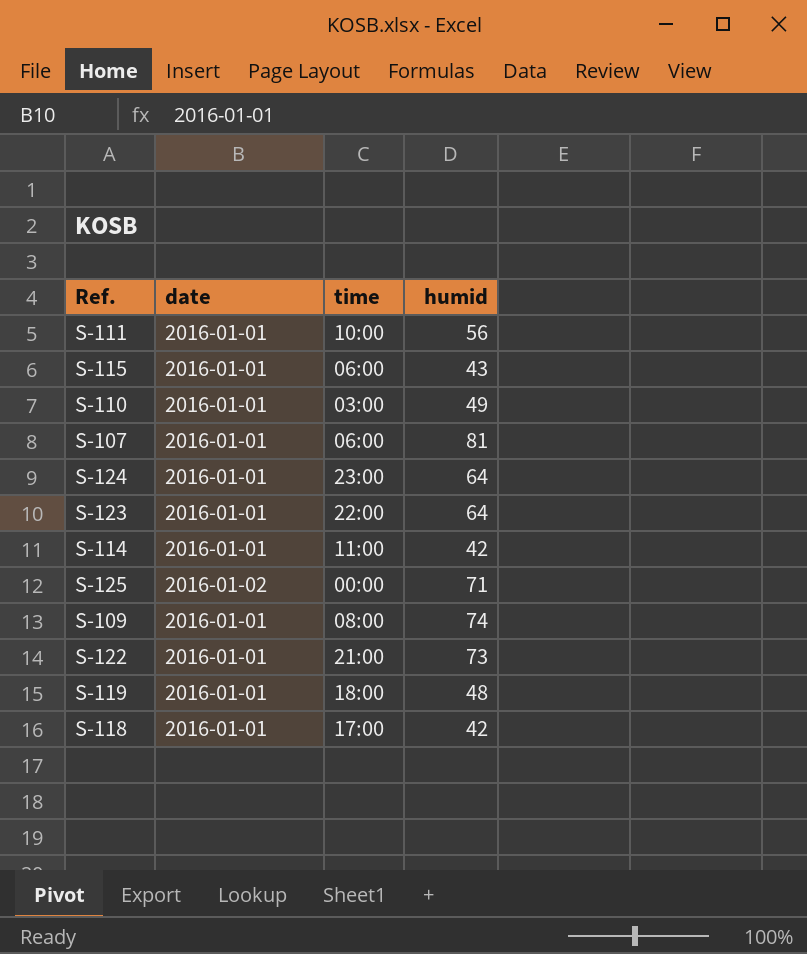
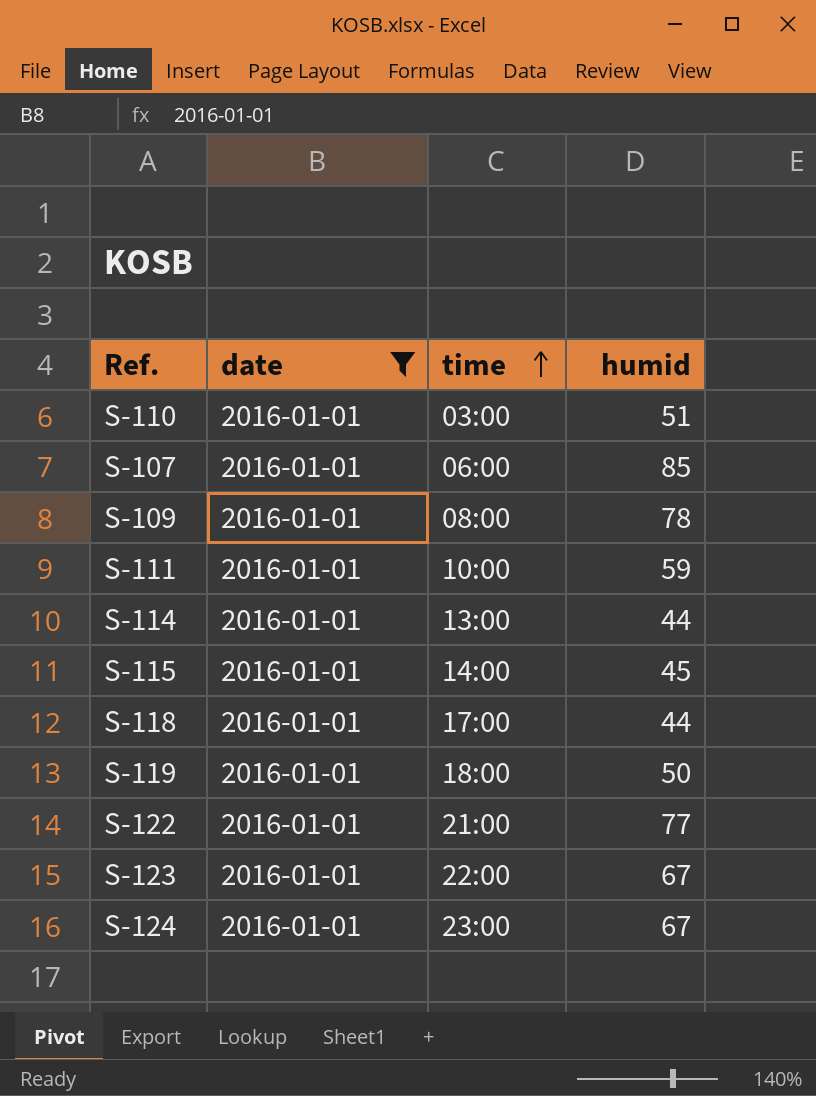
filter: none -> date = 2016-01-01
row order: none -> time ascending
S-110 | humid: 49 -> 51
S-107 | humid: 81 -> 85
S-109 | humid: 74 -> 78
S-111 | humid: 56 -> 59
S-114 | time: 11:00 -> 13:00
S-114 | humid: 42 -> 44
S-115 | time: 06:00 -> 14:00
S-115 | humid: 43 -> 45
S-118 | humid: 42 -> 44
S-119 | humid: 48 -> 50
S-122 | humid: 73 -> 77
S-123 | humid: 64 -> 67
S-124 | humid: 64 -> 67

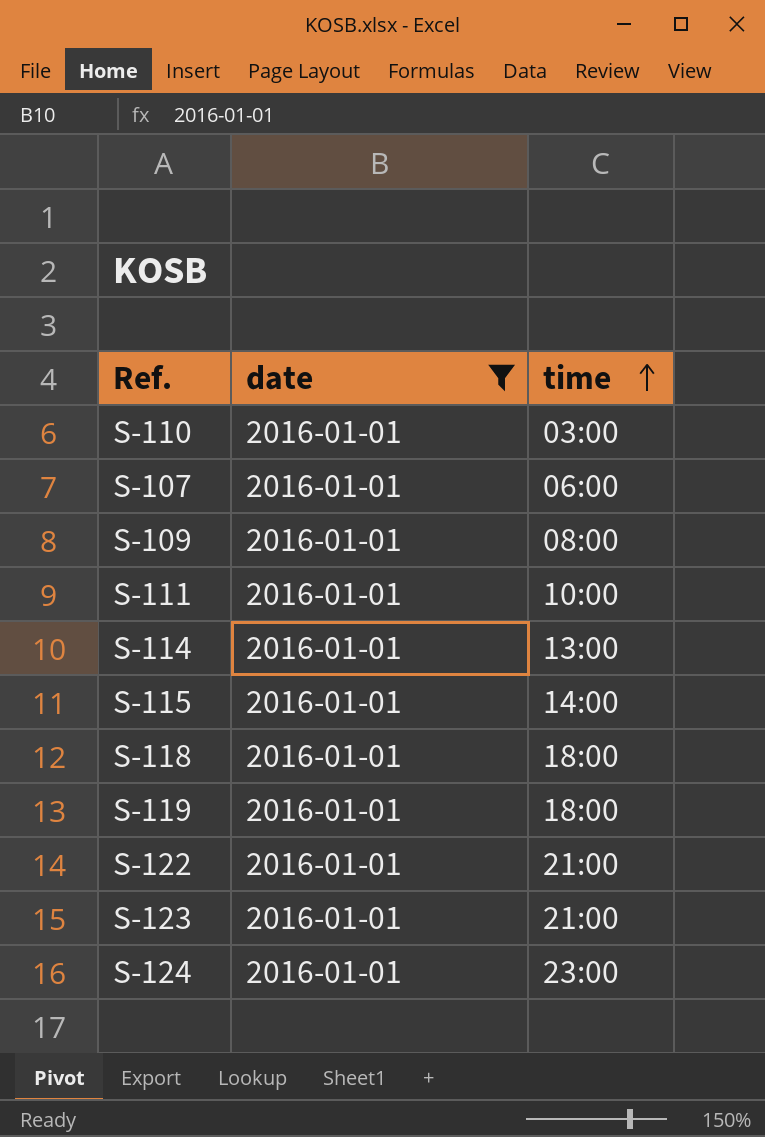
column humid | position: 4 -> none
S-118 | time: 17:00 -> 18:00
S-123 | time: 22:00 -> 21:00

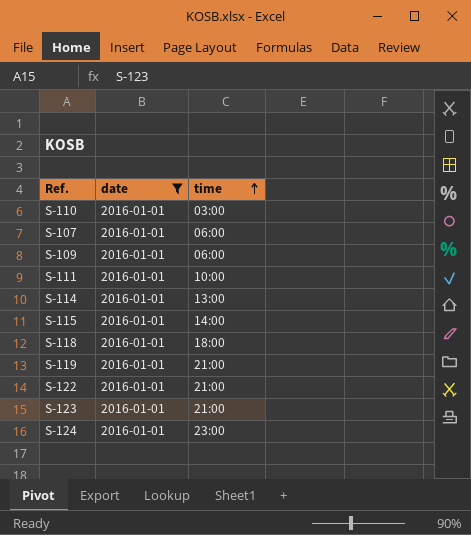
S-109 | time: 08:00 -> 06:00
S-119 | time: 18:00 -> 21:00

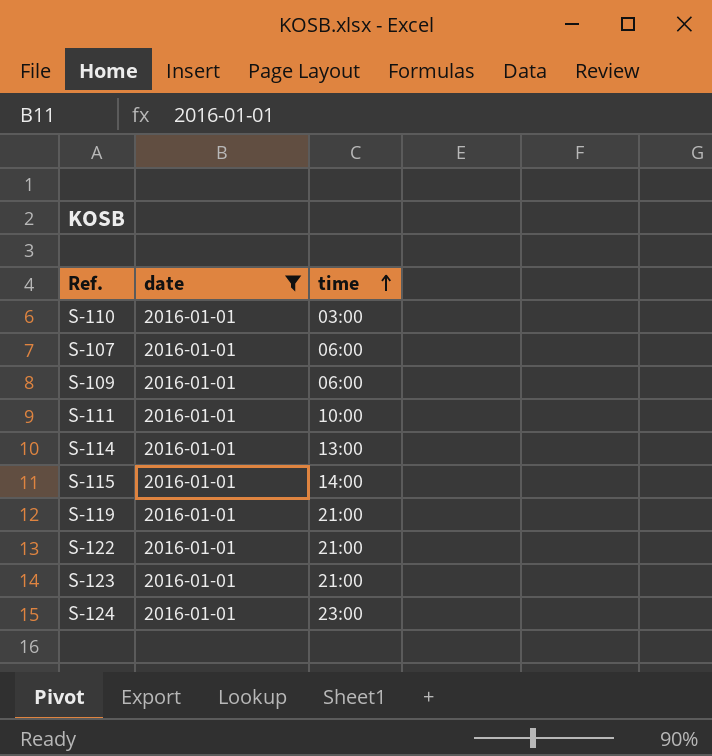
row S-118: 2016-01-01 | 18:00 -> none

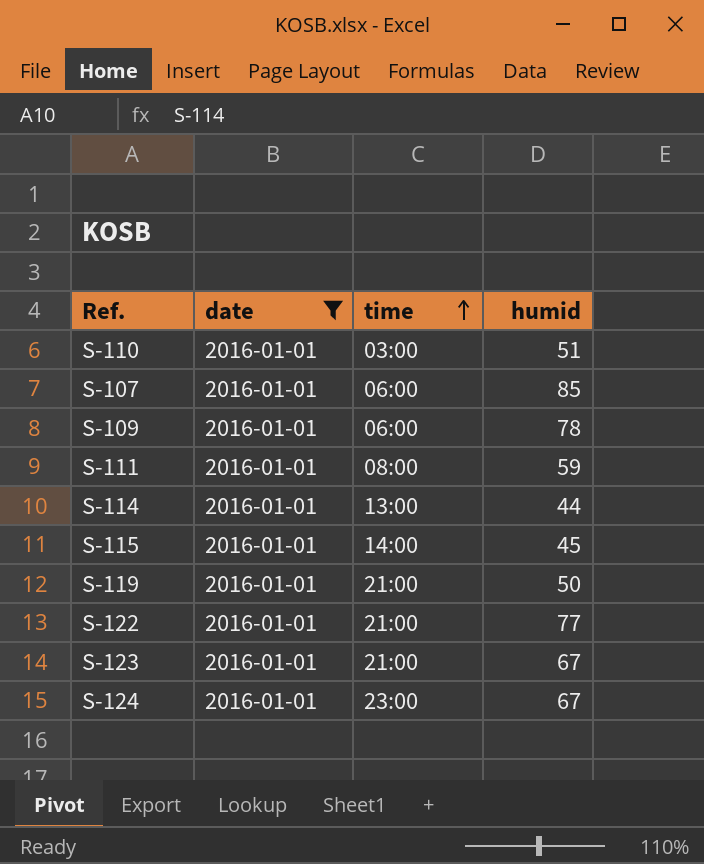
column humid | position: none -> 4
S-111 | time: 10:00 -> 08:00

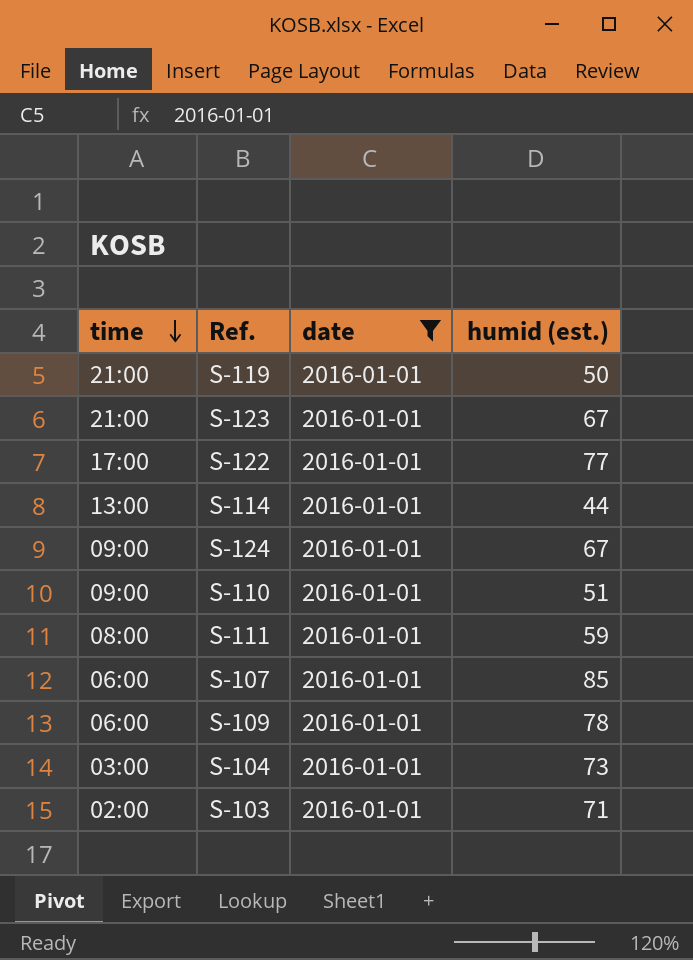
row order: time ascending -> time descending
column time | position: 3 -> 1
column name: humid -> humid (est.)
row S-115: 2016-01-01 | 14:00 | 45 -> none
S-122 | time: 21:00 -> 17:00
S-124 | time: 23:00 -> 09:00
S-110 | time: 03:00 -> 09:00
row S-104: none -> 03:00 | 2016-01-01 | 73
row S-103: none -> 02:00 | 2016-01-01 | 71

